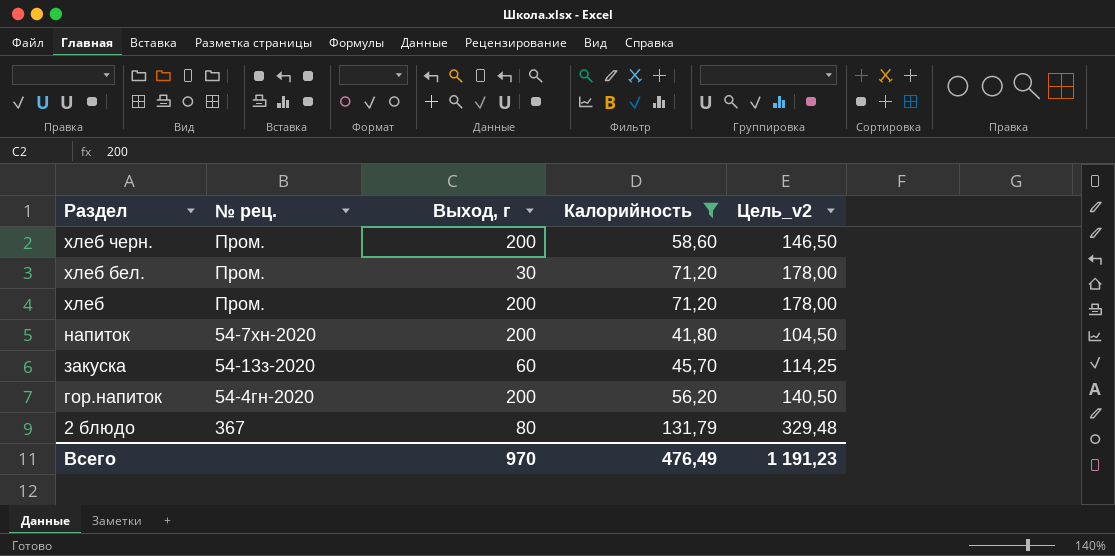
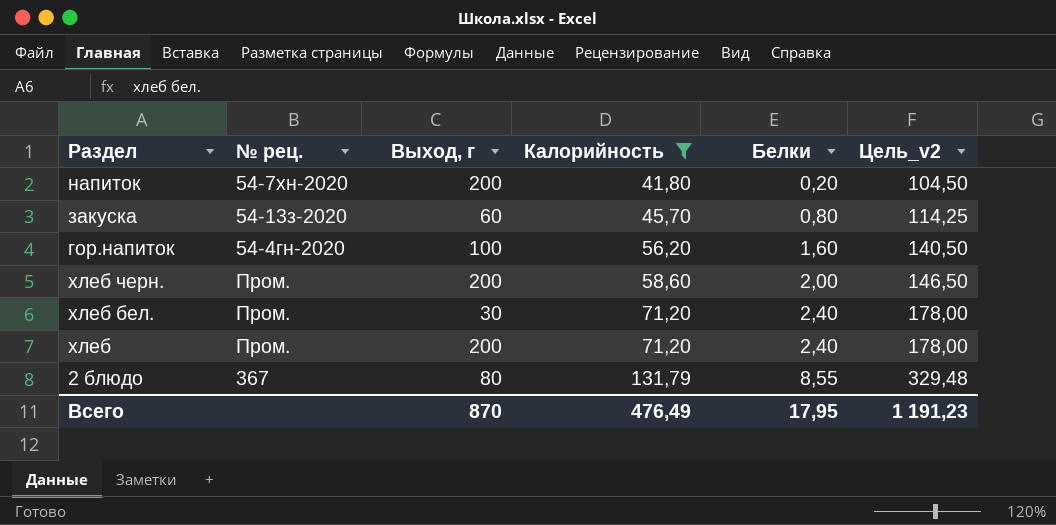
row order: Раздел descending -> Калорийность ascending
column Белки | position: none -> 5
гор.напиток | Выход, г: 200 -> 100
Всего | Выход, г: 970 -> 870

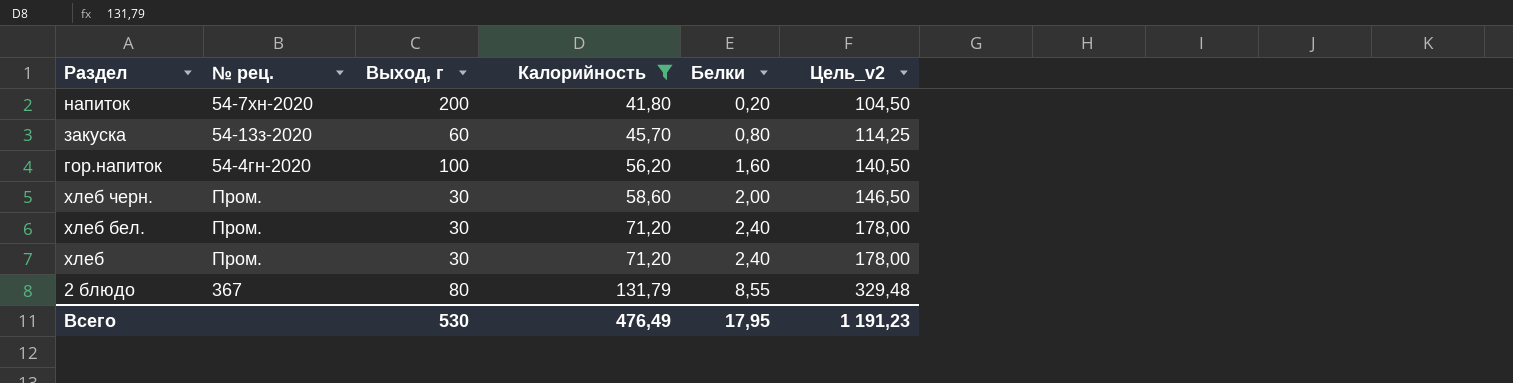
хлеб черн. | Выход, г: 200 -> 30
хлеб | Выход, г: 200 -> 30
Всего | Выход, г: 870 -> 530

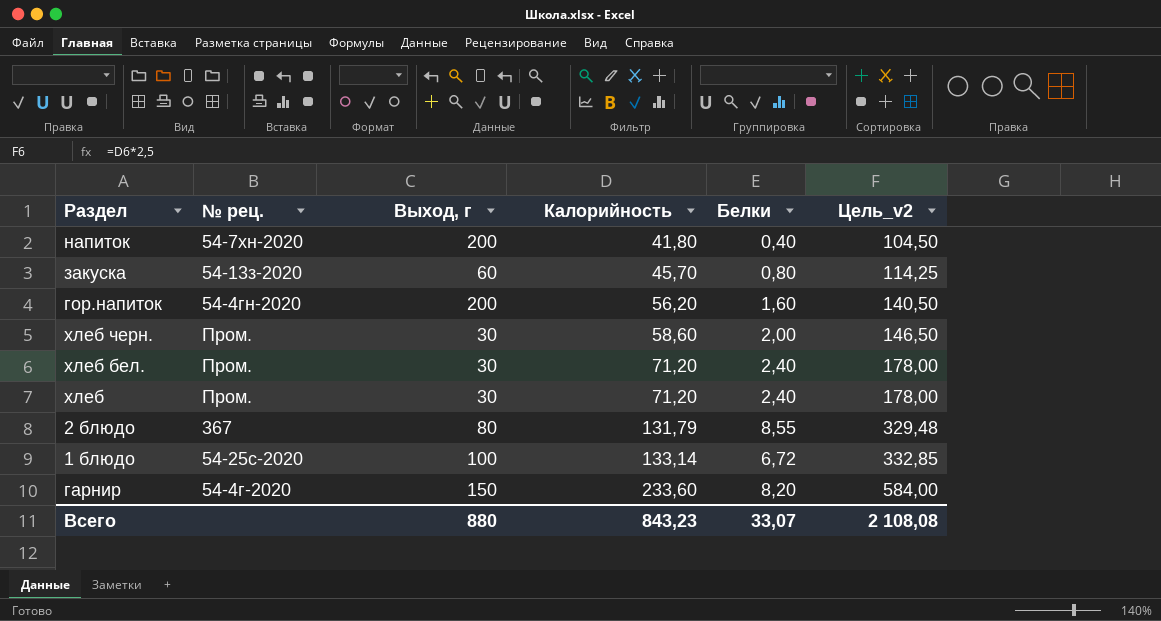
filter: Калорийность <= 131,79 -> none
напиток | Белки: 0,20 -> 0,40
гор.напиток | Выход, г: 100 -> 200
Всего | Выход, г: 530 -> 880
Всего | Калорийность: 476,49 -> 843,23
Всего | Белки: 17,95 -> 33,07
Всего | Цель_v2: 1 191,23 -> 2 108,08

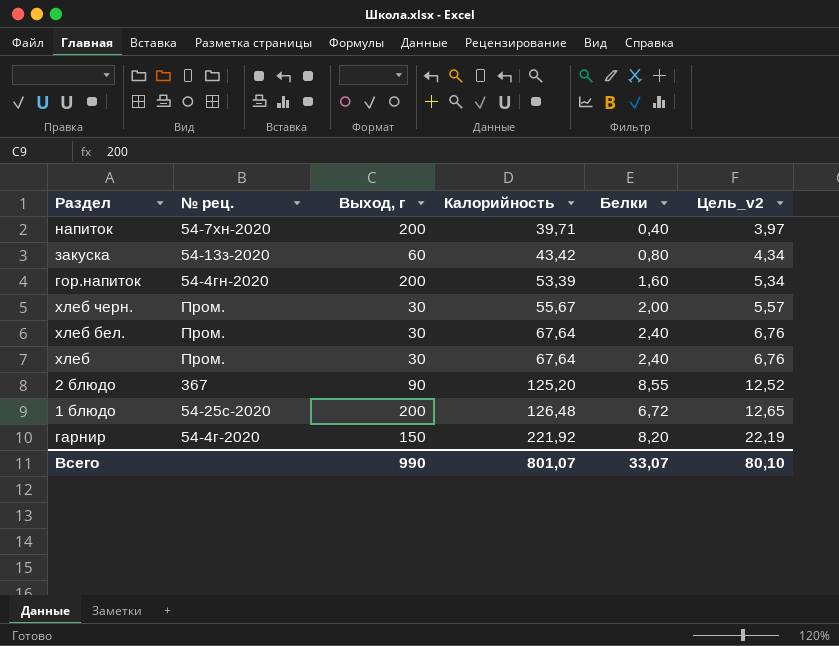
column Цель_v2 | formula: [Калорийность] * 2,5 -> [Калорийность] * 0,1
напиток | Калорийность: 41,80 -> 39,71
закуска | Калорийность: 45,70 -> 43,42
гор.напиток | Калорийность: 56,20 -> 53,39
хлеб черн. | Калорийность: 58,60 -> 55,67
хлеб бел. | Калорийность: 71,20 -> 67,64
хлеб | Калорийность: 71,20 -> 67,64
2 блюдо | Выход, г: 80 -> 90
2 блюдо | Калорийность: 131,79 -> 125,20
1 блюдо | Выход, г: 100 -> 200
1 блюдо | Калорийность: 133,14 -> 126,48
гарнир | Калорийность: 233,60 -> 221,92
Всего | Выход, г: 880 -> 990
Всего | Калорийность: 843,23 -> 801,07
Всего | Цель_v2: 2 108,08 -> 80,10

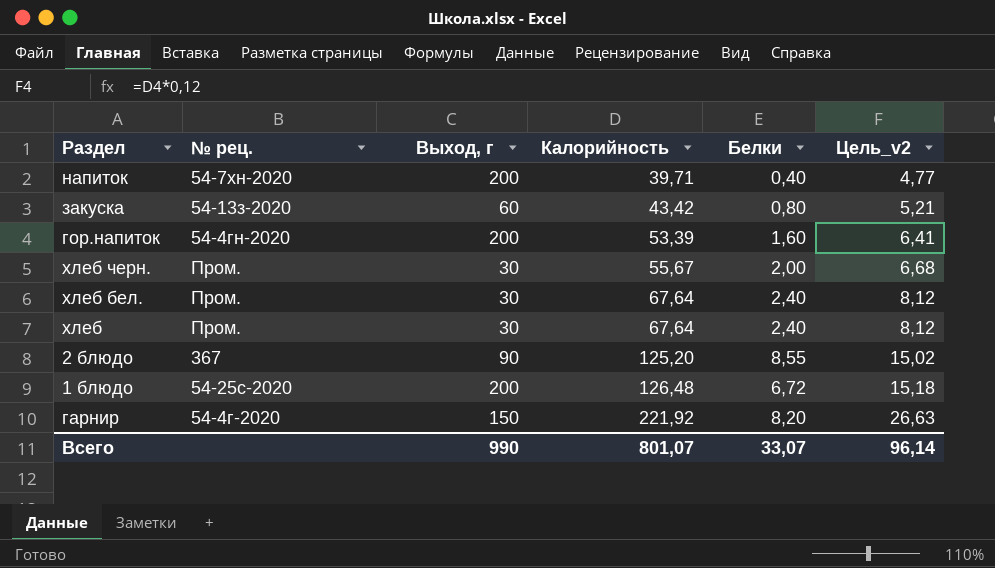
column Цель_v2 | formula: [Калорийность] * 0,1 -> [Калорийность] * 0,12
Всего | Цель_v2: 80,10 -> 96,14

